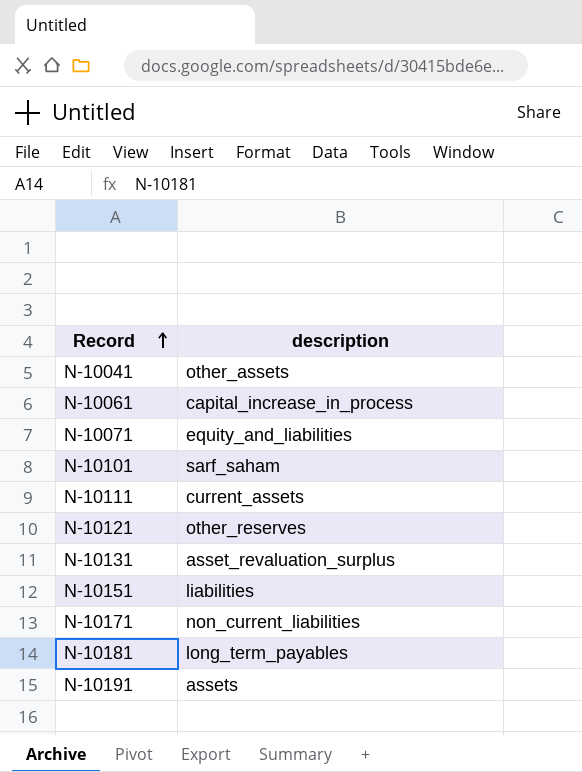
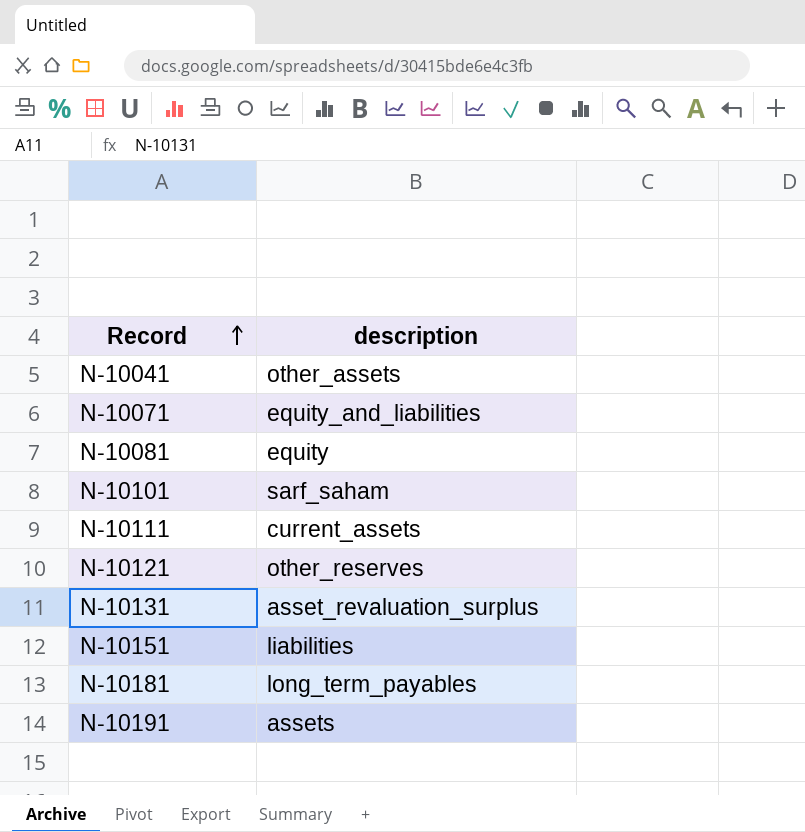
row N-10061: capital_increase_in_process -> none
row N-10171: non_current_liabilities -> none
row N-10081: none -> equity

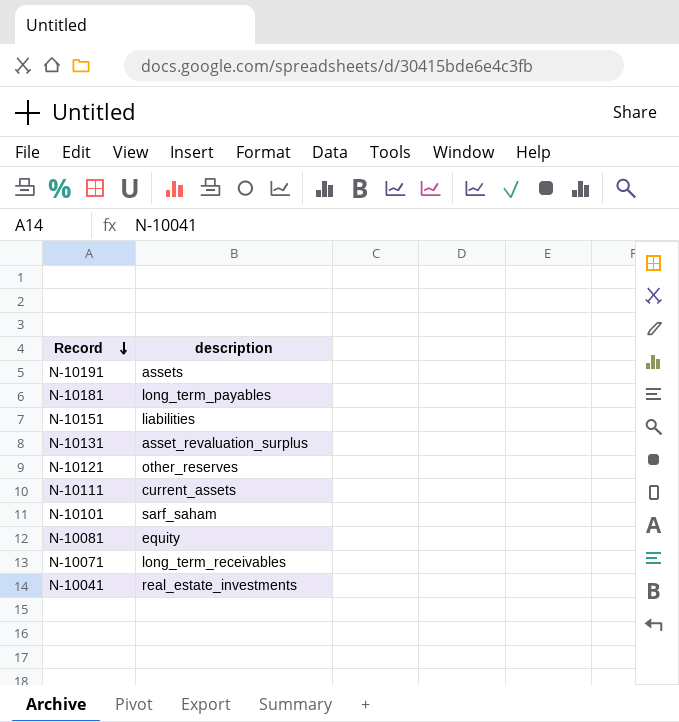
row order: Record ascending -> Record descending
N-10071 | description: equity_and_liabilities -> long_term_receivables
N-10041 | description: other_assets -> real_estate_investments

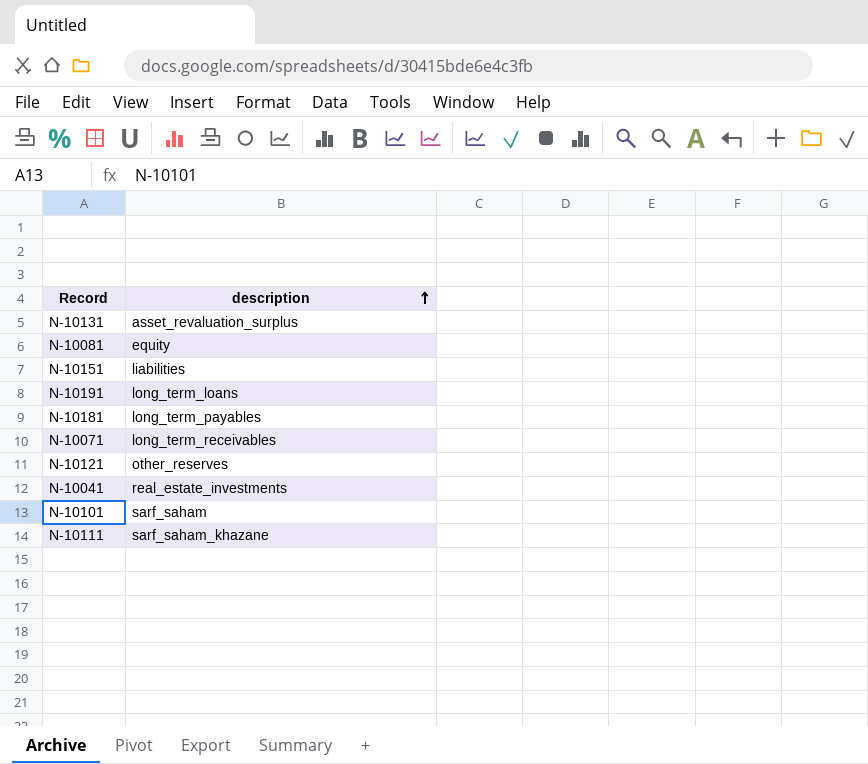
row order: Record descending -> description ascending
N-10191 | description: assets -> long_term_loans
N-10111 | description: current_assets -> sarf_saham_khazane

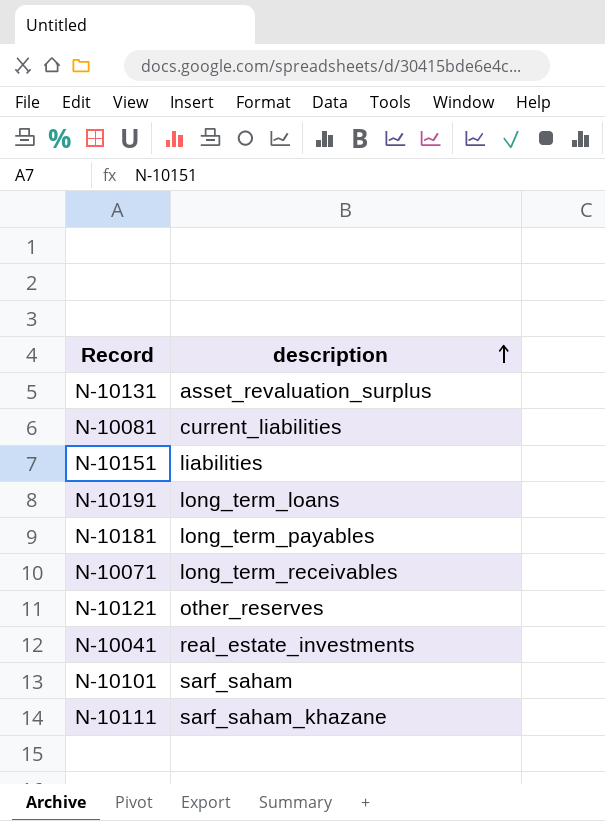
N-10081 | description: equity -> current_liabilities

